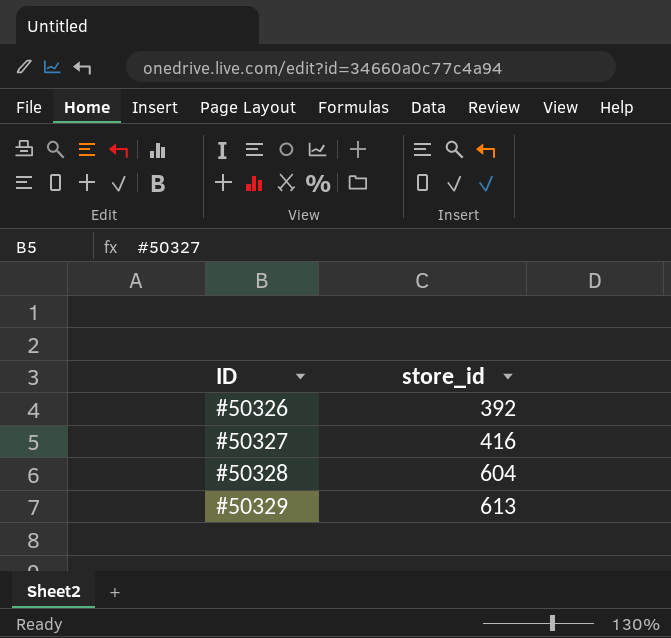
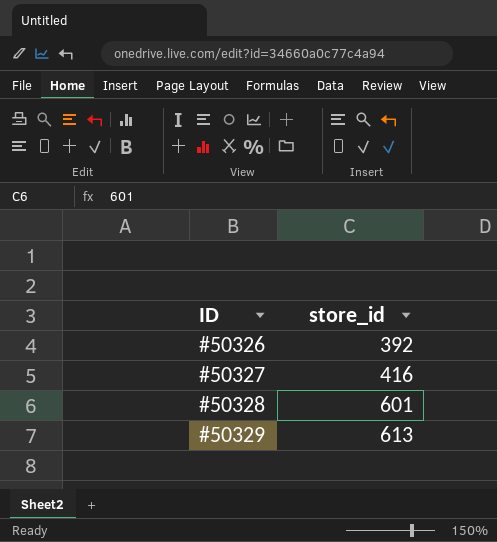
#50328 | store_id: 604 -> 601

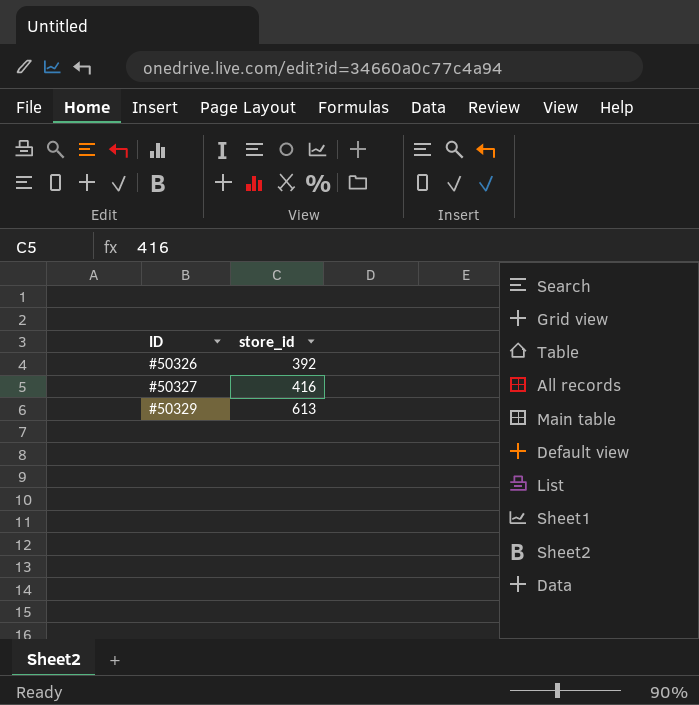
row #50328: 601 -> none

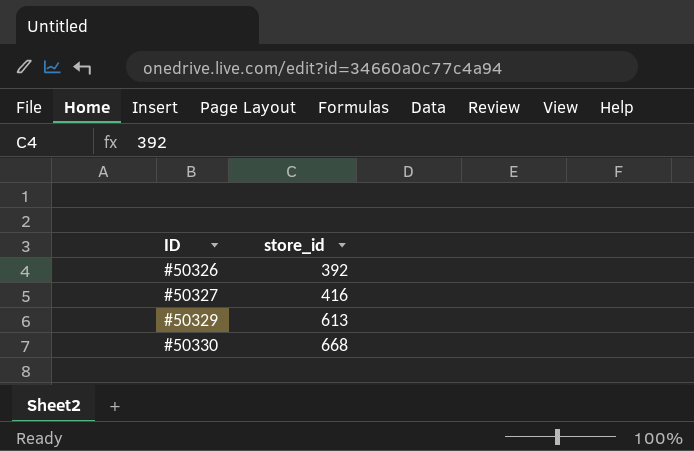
row #50330: none -> 668

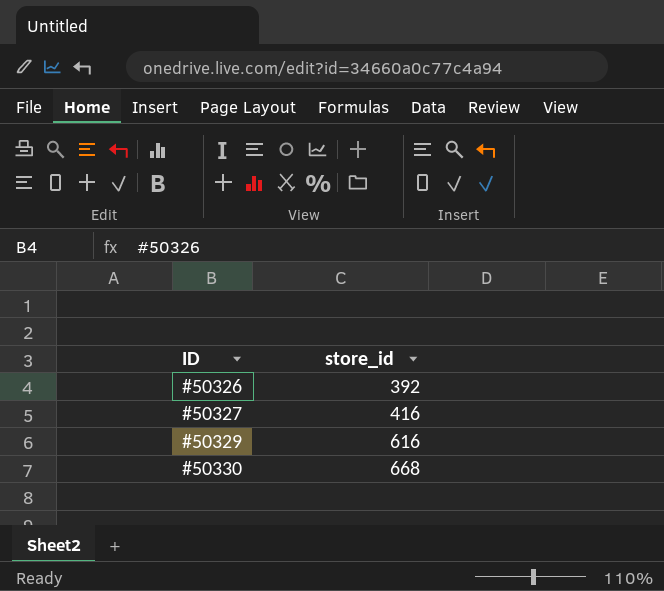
#50329 | store_id: 613 -> 616

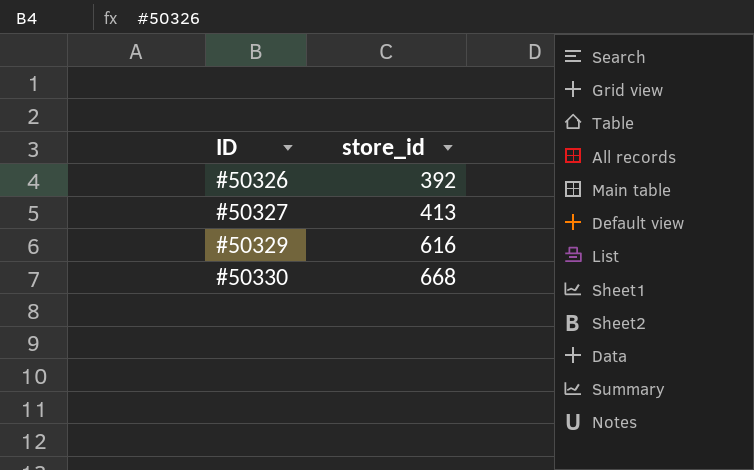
#50327 | store_id: 416 -> 413

